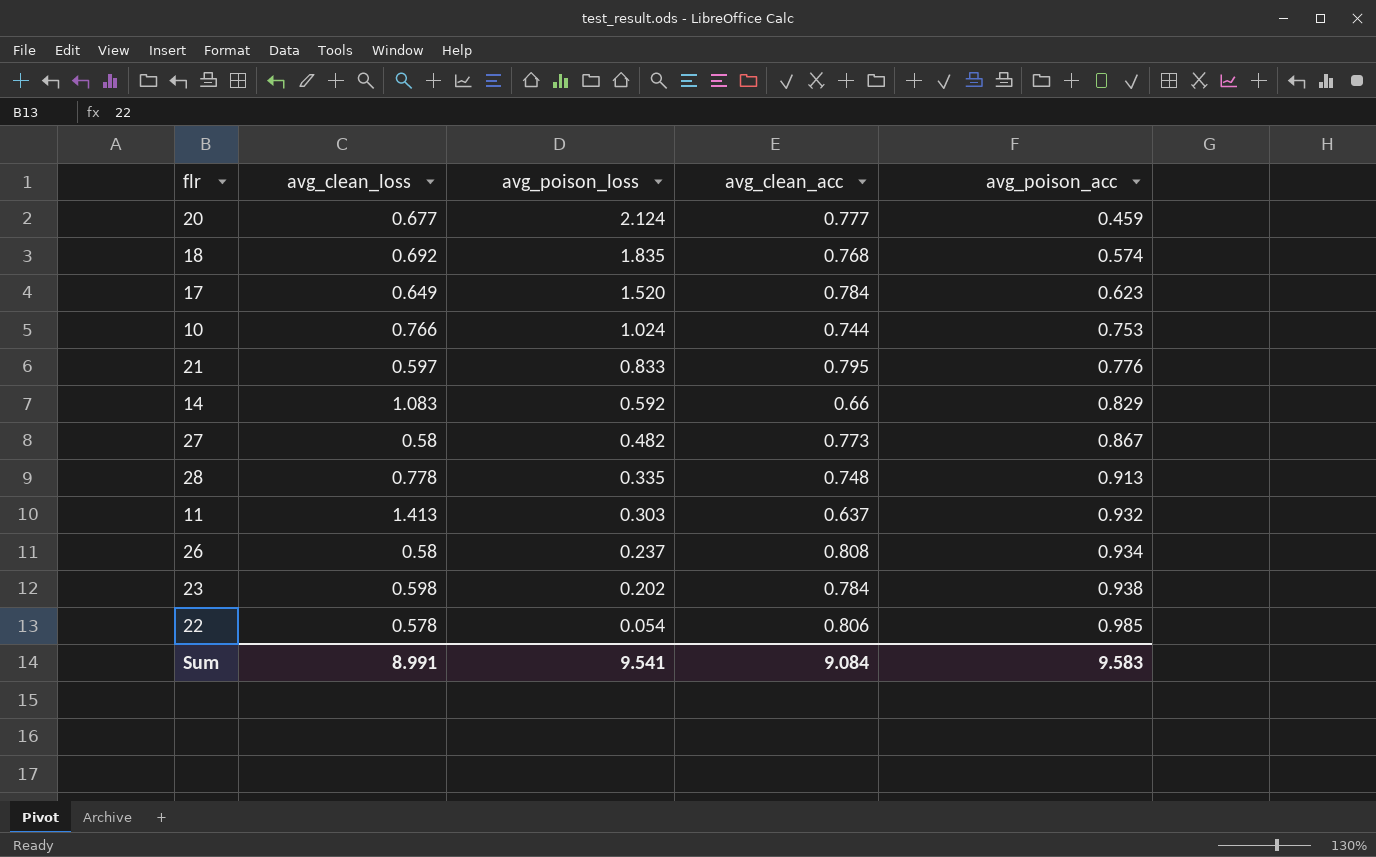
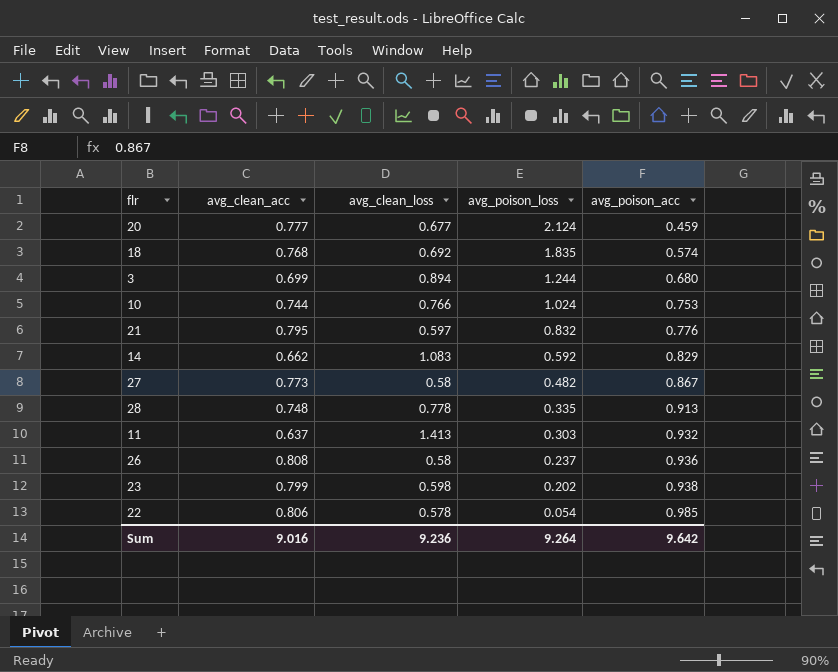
column avg_clean_acc | position: 4 -> 2
row 17: 0.649 | 1.520 | 0.784 | 0.623 -> none
row 3: none -> 0.699 | 0.894 | 1.244 | 0.680
21 | avg_poison_loss: 0.833 -> 0.832
14 | avg_clean_acc: 0.66 -> 0.662
26 | avg_poison_acc: 0.934 -> 0.936
23 | avg_clean_acc: 0.784 -> 0.799
Sum | avg_clean_acc: 9.084 -> 9.016
Sum | avg_clean_loss: 8.991 -> 9.236
Sum | avg_poison_loss: 9.541 -> 9.264
Sum | avg_poison_acc: 9.583 -> 9.642

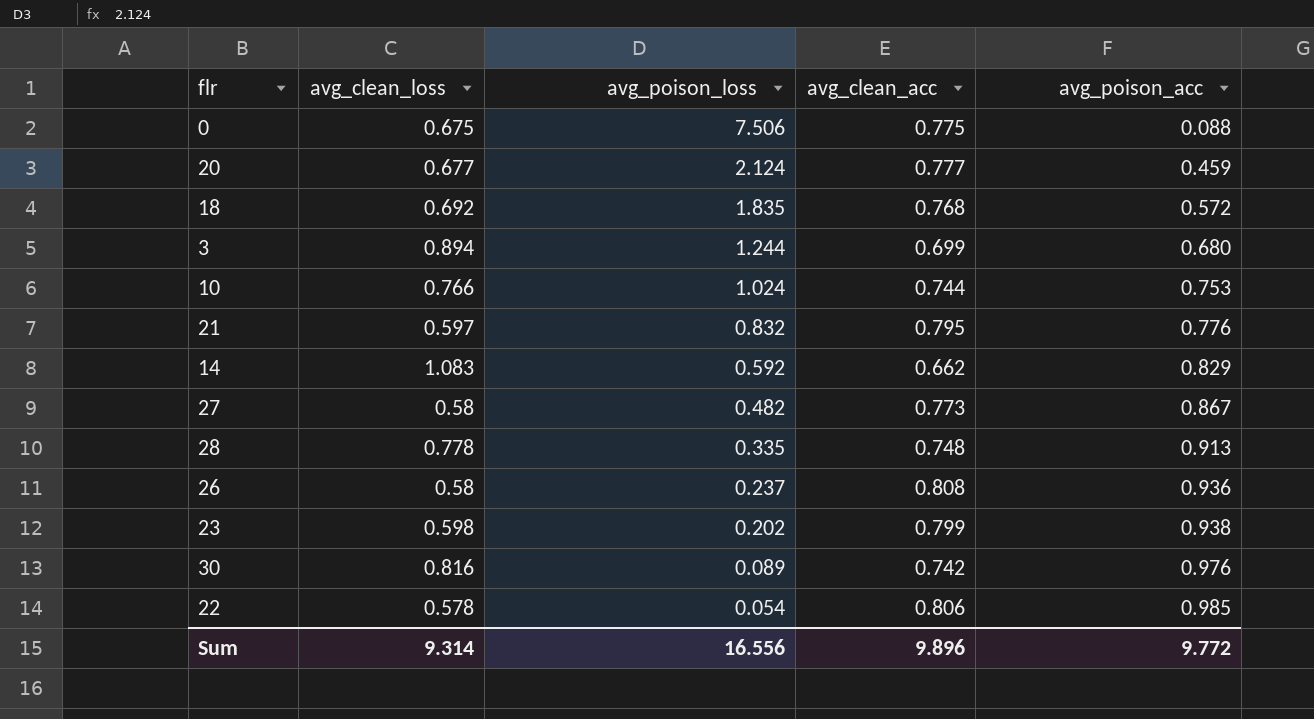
column avg_clean_acc | position: 2 -> 4
row 11: 0.637 | 1.413 | 0.303 | 0.932 -> none
row 0: none -> 0.675 | 7.506 | 0.775 | 0.088
18 | avg_poison_acc: 0.574 -> 0.572
row 30: none -> 0.816 | 0.089 | 0.742 | 0.976
Sum | avg_clean_loss: 9.236 -> 9.314
Sum | avg_poison_loss: 9.264 -> 16.556
Sum | avg_clean_acc: 9.016 -> 9.896
Sum | avg_poison_acc: 9.642 -> 9.772

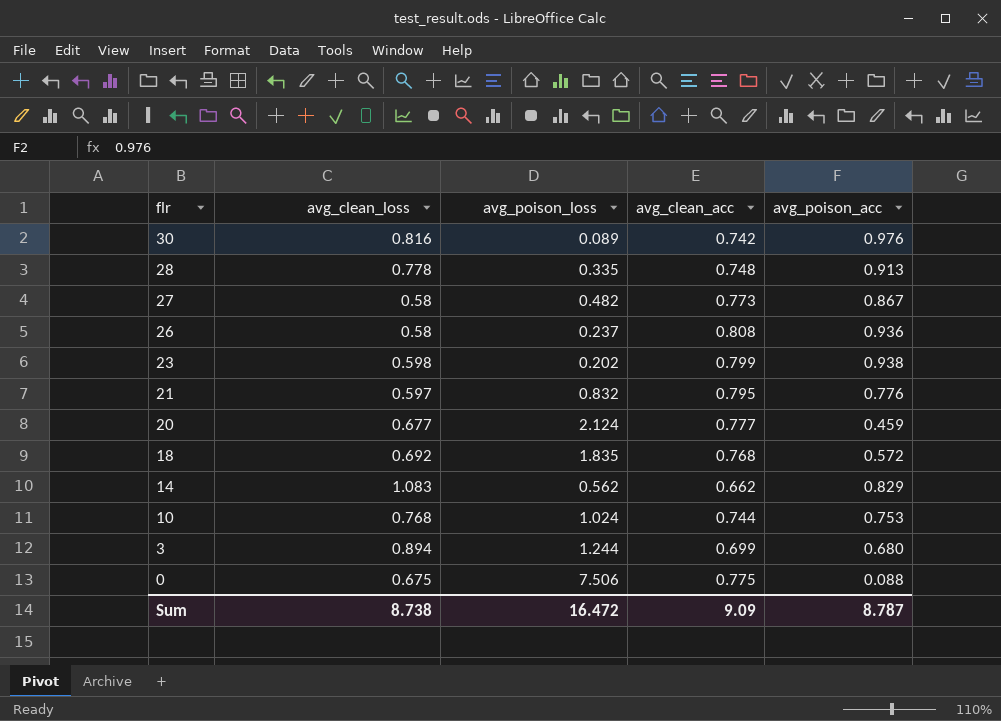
row order: avg_poison_loss descending -> flr descending
row 22: 0.578 | 0.054 | 0.806 | 0.985 -> none
14 | avg_poison_loss: 0.592 -> 0.562
10 | avg_clean_loss: 0.766 -> 0.768
Sum | avg_clean_loss: 9.314 -> 8.738
Sum | avg_poison_loss: 16.556 -> 16.472
Sum | avg_clean_acc: 9.896 -> 9.09
Sum | avg_poison_acc: 9.772 -> 8.787

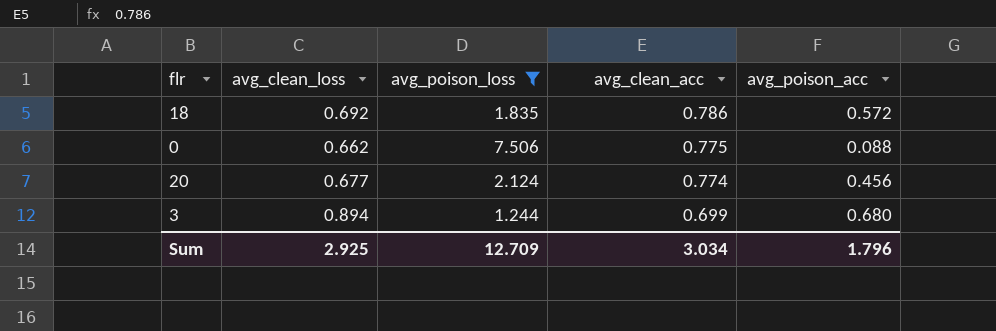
filter: none -> avg_poison_loss >= 1.244
row order: flr descending -> avg_clean_acc descending
18 | avg_clean_acc: 0.768 -> 0.786
0 | avg_clean_loss: 0.675 -> 0.662
20 | avg_clean_acc: 0.777 -> 0.774
20 | avg_poison_acc: 0.459 -> 0.456
Sum | avg_clean_loss: 8.738 -> 2.925
Sum | avg_poison_loss: 16.472 -> 12.709
Sum | avg_clean_acc: 9.09 -> 3.034
Sum | avg_poison_acc: 8.787 -> 1.796

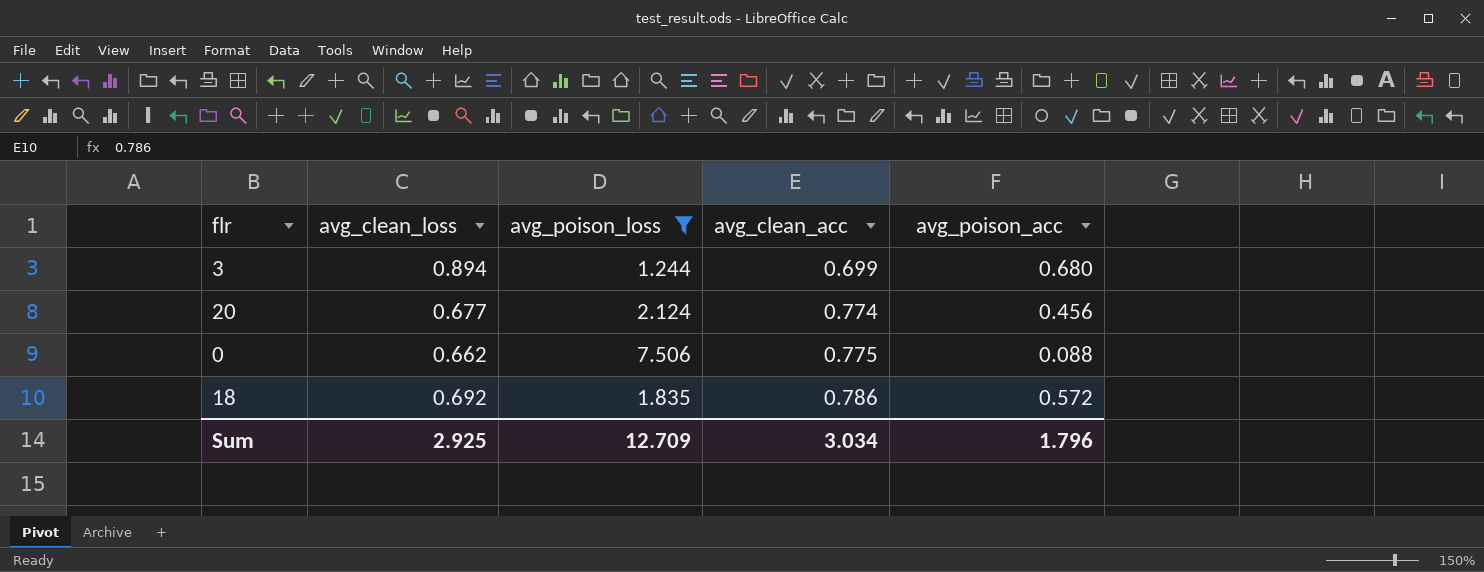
row order: avg_clean_acc descending -> avg_clean_acc ascending

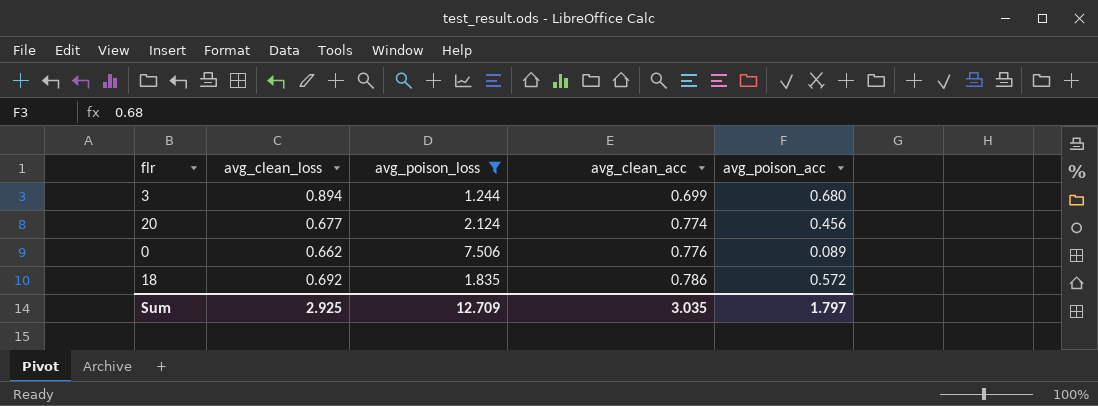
0 | avg_clean_acc: 0.775 -> 0.776
0 | avg_poison_acc: 0.088 -> 0.089
Sum | avg_clean_acc: 3.034 -> 3.035
Sum | avg_poison_acc: 1.796 -> 1.797

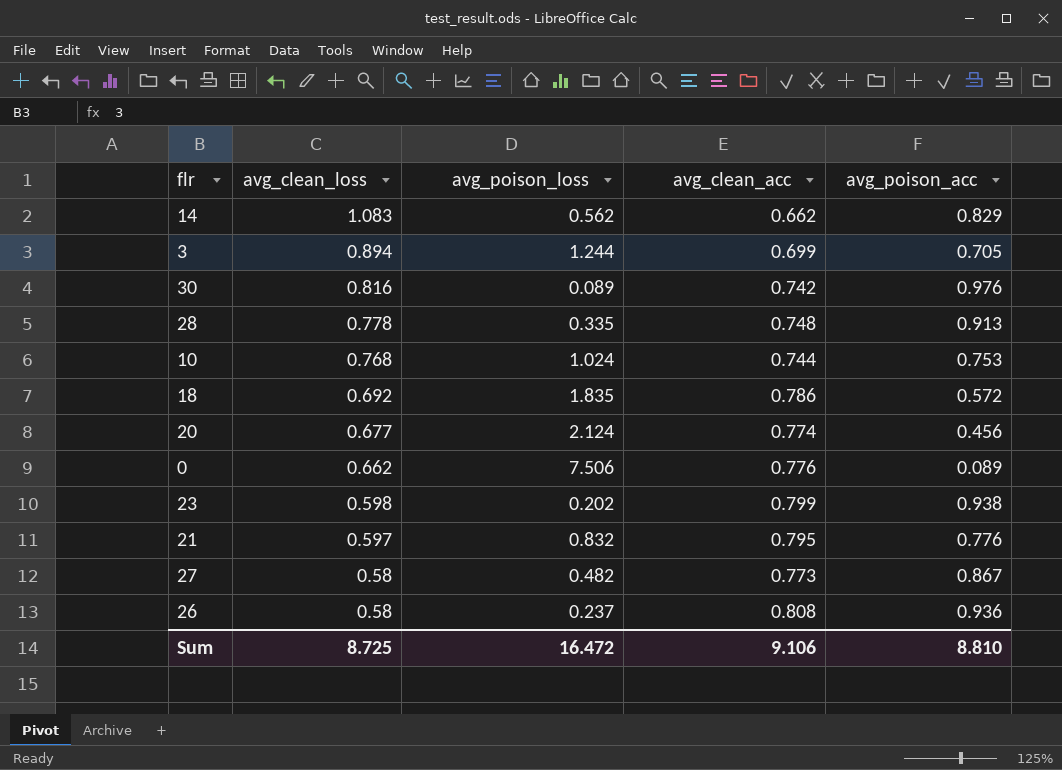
filter: avg_poison_loss >= 1.244 -> none
row order: avg_clean_acc ascending -> avg_clean_loss descending
3 | avg_poison_acc: 0.680 -> 0.705
Sum | avg_clean_loss: 2.925 -> 8.725
Sum | avg_poison_loss: 12.709 -> 16.472
Sum | avg_clean_acc: 3.035 -> 9.106
Sum | avg_poison_acc: 1.797 -> 8.810

